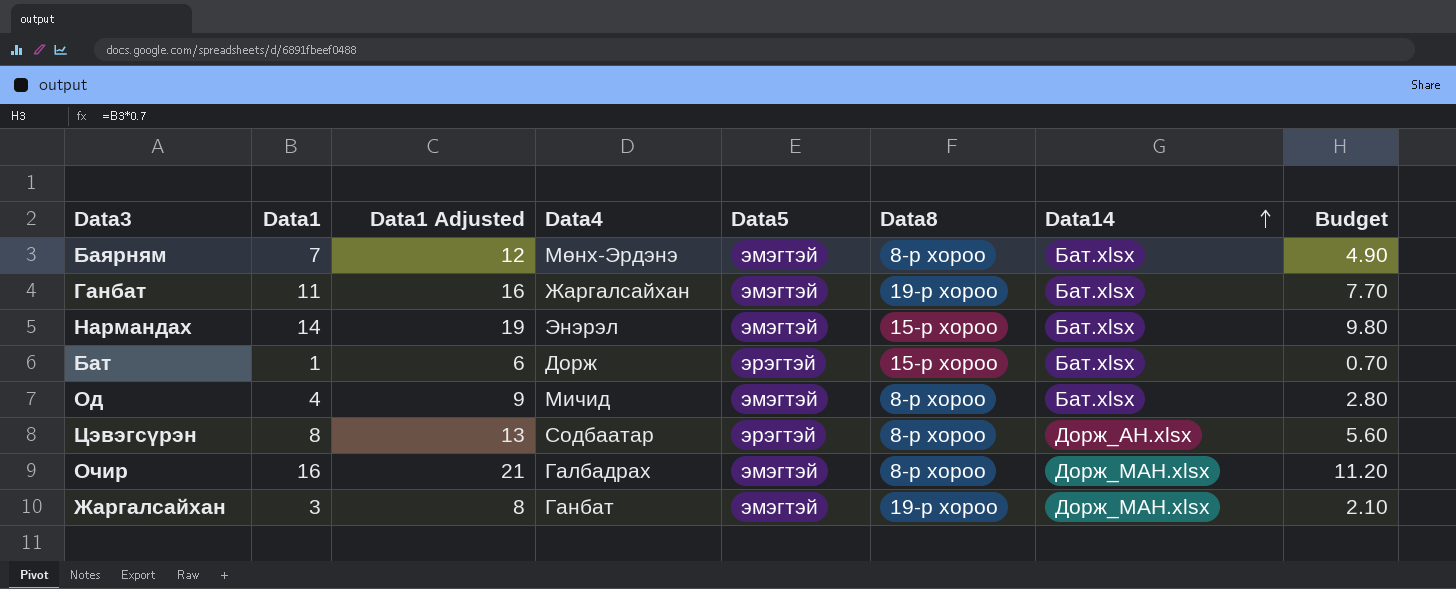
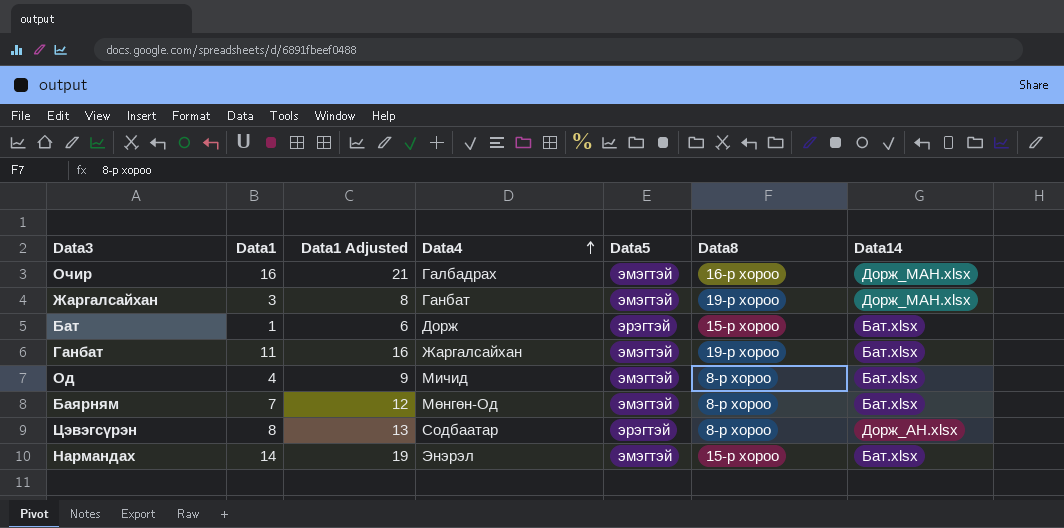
row order: Data14 ascending -> Data4 ascending
column Budget | formula: [Data1] * 0.7 -> none
Очир | Data8: 8-р хороо -> 16-р хороо
Баярням | Data4: Мөнх-Эрдэнэ -> Мөнгөн-Од

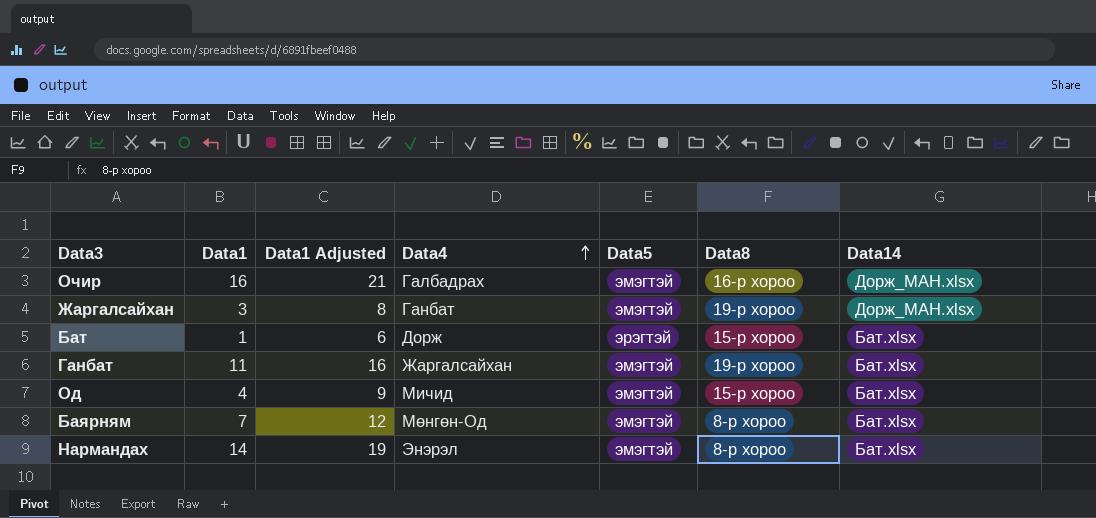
row Цэвэгсүрэн: 8 | 13 | Содбаатар | эрэгтэй | 8-р хороо | Дорж_АН.xlsx -> none
Од | Data8: 8-р хороо -> 15-р хороо
Нармандах | Data8: 15-р хороо -> 8-р хороо

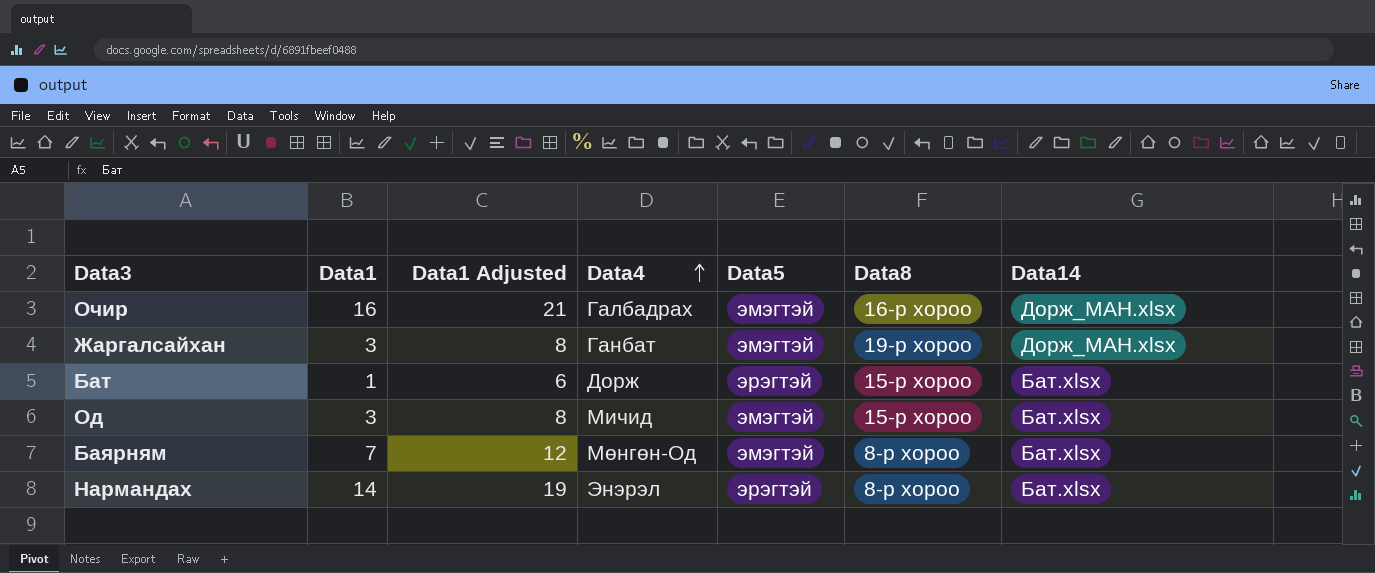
row Ганбат: 11 | 16 | Жаргалсайхан | эмэгтэй | 19-р хороо | Бат.xlsx -> none
Од | Data1: 4 -> 3
Од | Data1 Adjusted: 9 -> 8
Нармандах | Data5: эмэгтэй -> эрэгтэй

